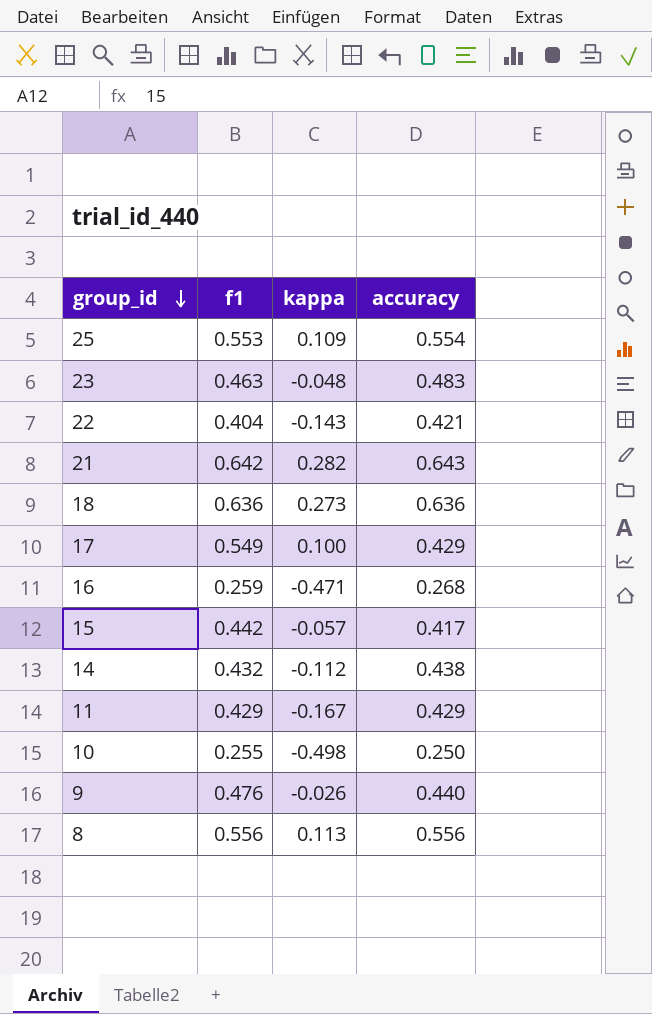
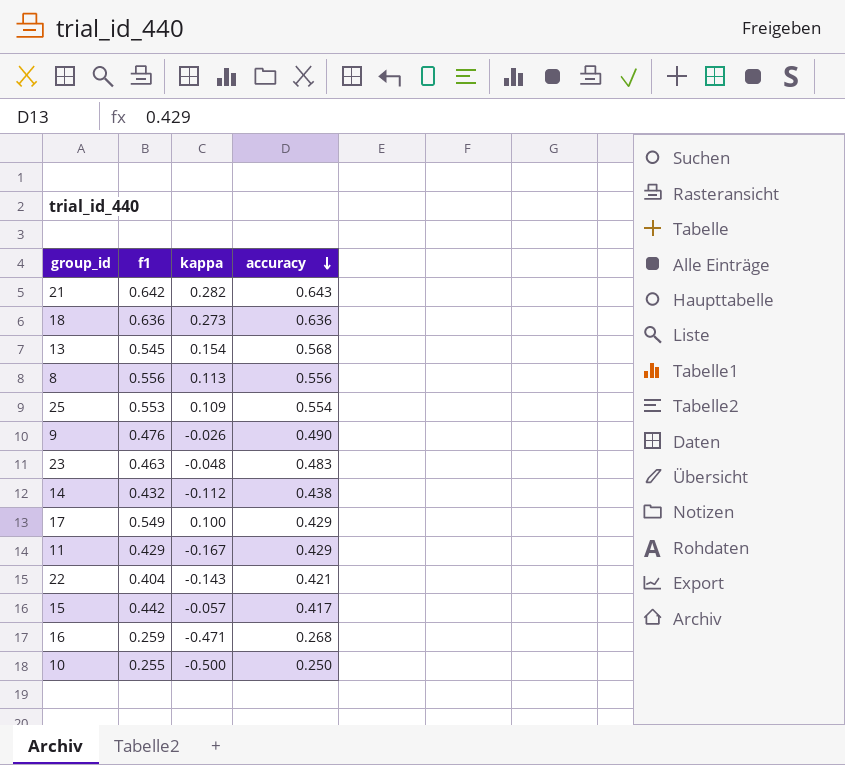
row order: group_id descending -> accuracy descending
row 13: none -> 0.545 | 0.154 | 0.568
9 | accuracy: 0.440 -> 0.490
10 | kappa: -0.498 -> -0.500

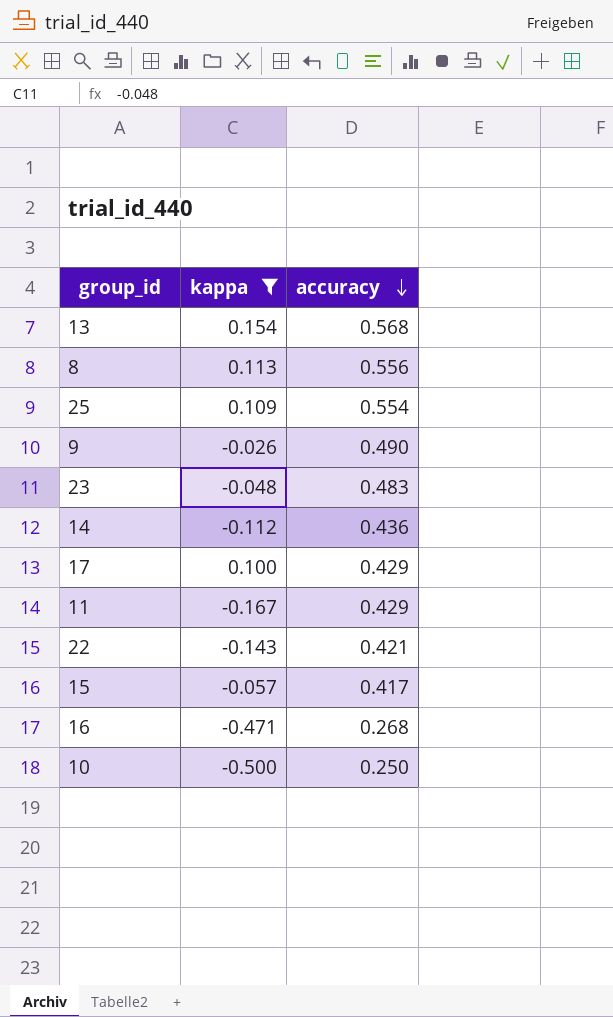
filter: none -> kappa <= 0.154
column f1 | position: 2 -> none
14 | accuracy: 0.438 -> 0.436

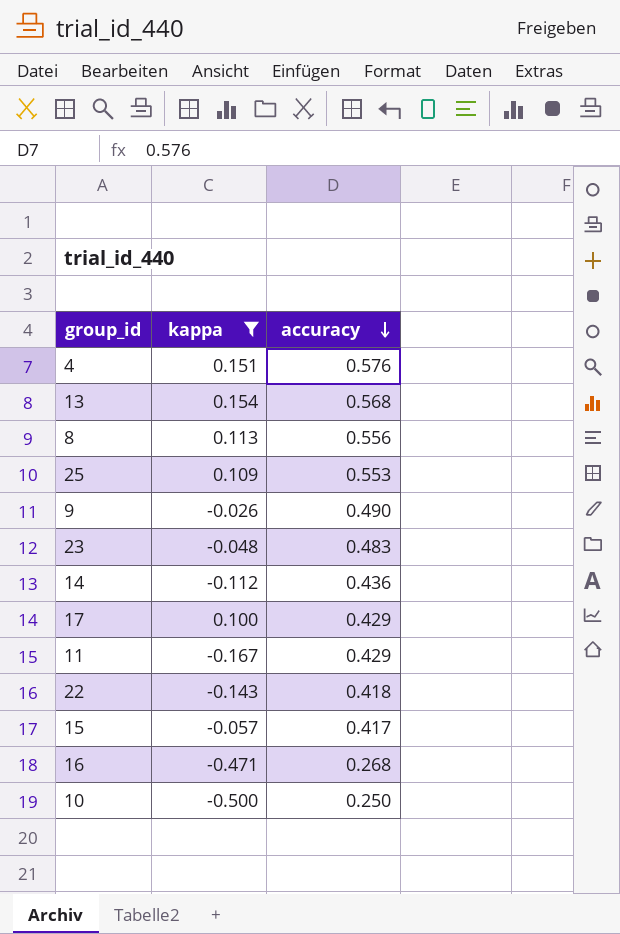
row 4: none -> 0.151 | 0.576
25 | accuracy: 0.554 -> 0.553
22 | accuracy: 0.421 -> 0.418

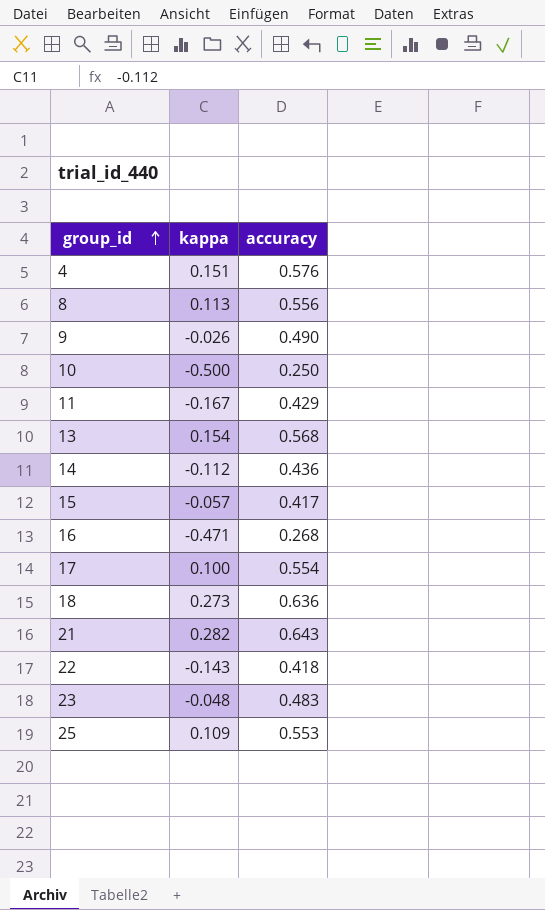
filter: kappa <= 0.154 -> none
row order: accuracy descending -> group_id ascending
17 | accuracy: 0.429 -> 0.554

